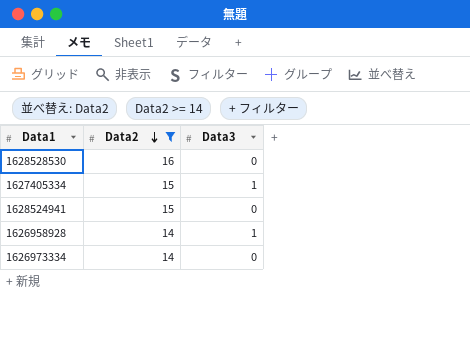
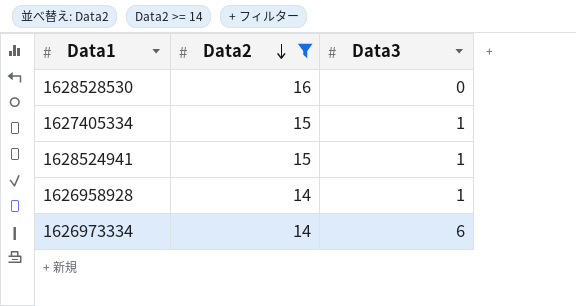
1628524941 | Data3: 0 -> 1
1626973334 | Data3: 0 -> 6

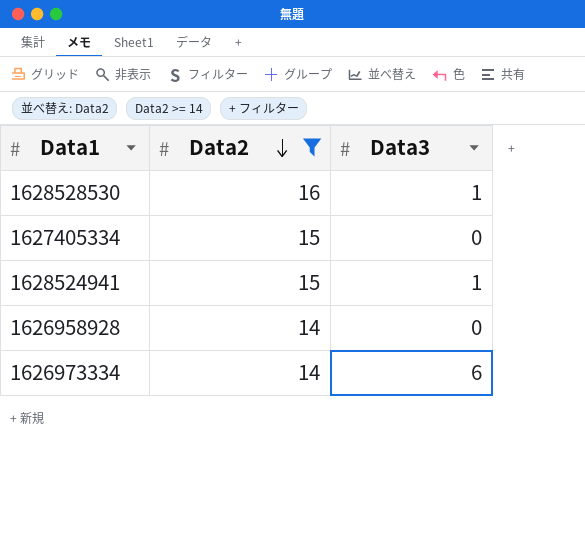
1628528530 | Data3: 0 -> 1
1627405334 | Data3: 1 -> 0
1626958928 | Data3: 1 -> 0

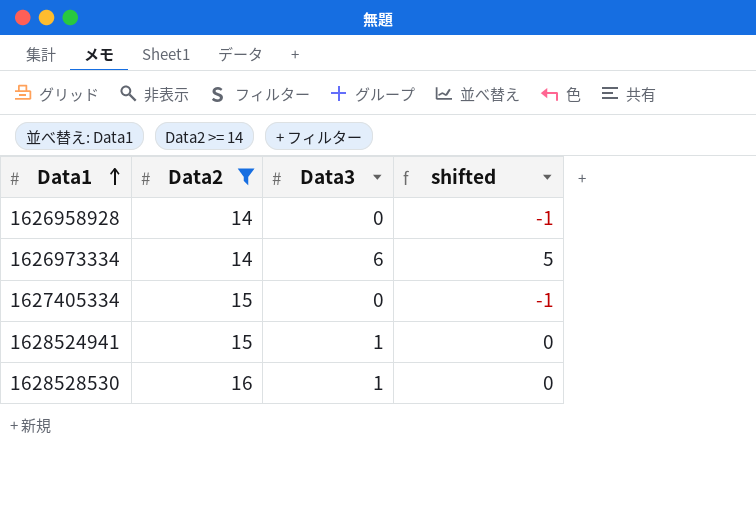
row order: Data2 descending -> Data1 ascending
column shifted | formula: none -> [Data3] - 1

